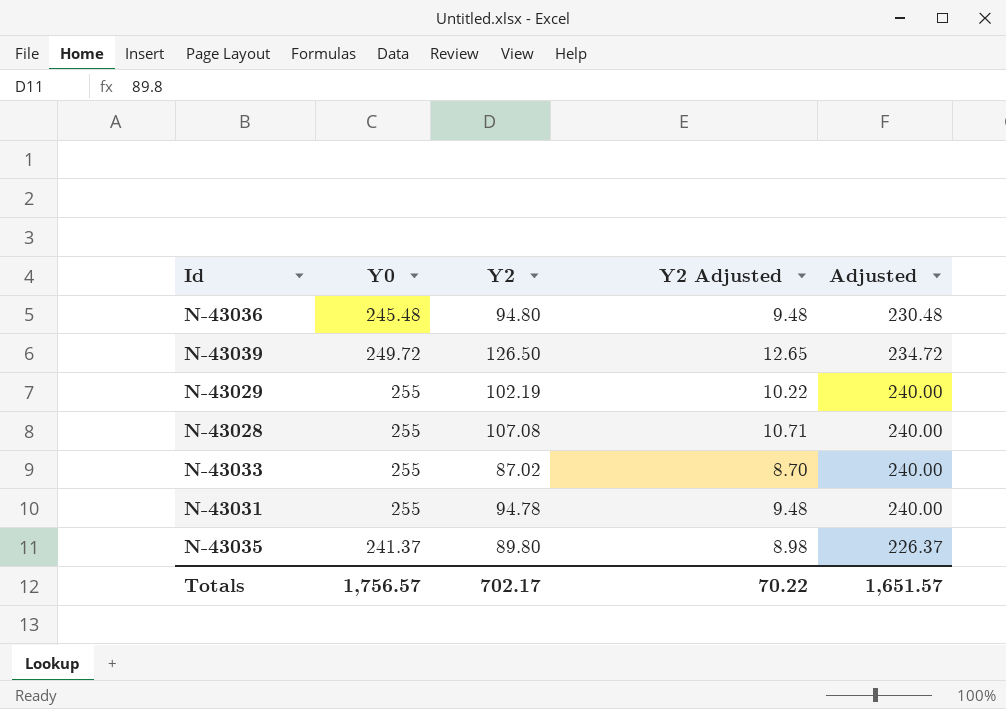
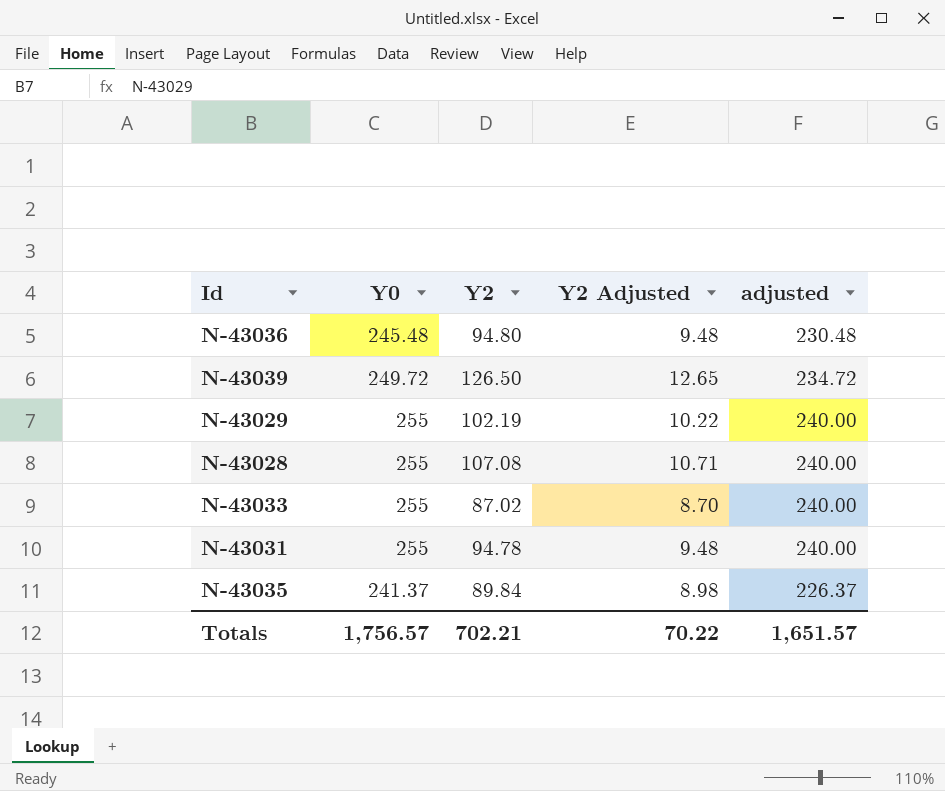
column name: Adjusted -> adjusted
N-43035 | Y2: 89.80 -> 89.84
Totals | Y2: 702.17 -> 702.21

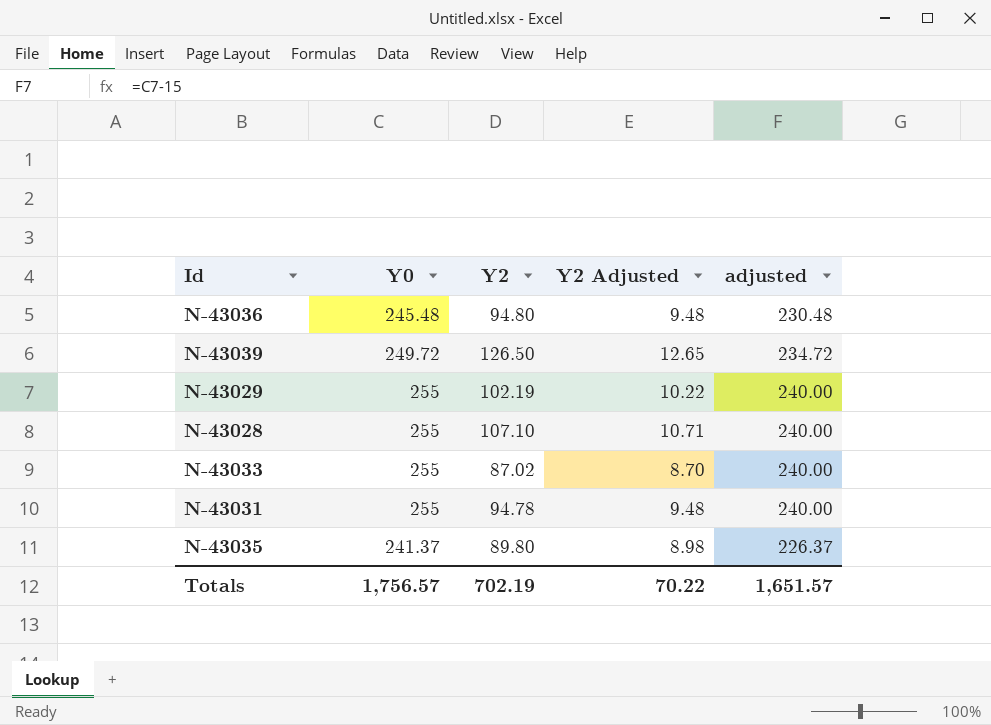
N-43028 | Y2: 107.08 -> 107.10
N-43035 | Y2: 89.84 -> 89.80
Totals | Y2: 702.21 -> 702.19

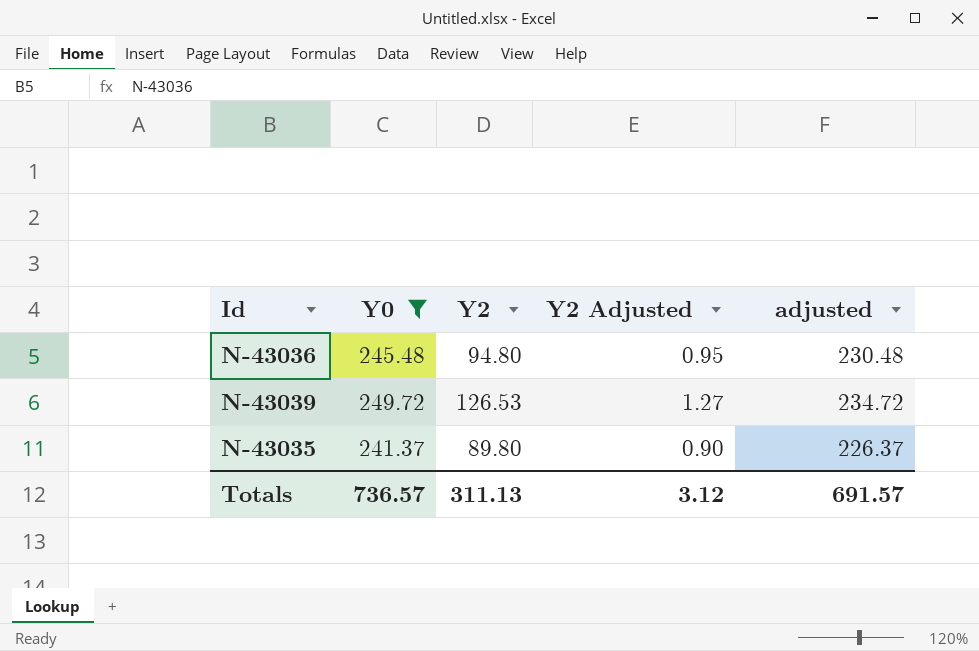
filter: none -> Y0 != 255
column Y2 Adjusted | formula: [Y2] * 0.1 -> [Y2] * 0.01
N-43039 | Y2: 126.50 -> 126.53
Totals | Y0: 1,756.57 -> 736.57
Totals | Y2: 702.19 -> 311.13
Totals | Y2 Adjusted: 70.22 -> 3.12
Totals | adjusted: 1,651.57 -> 691.57

